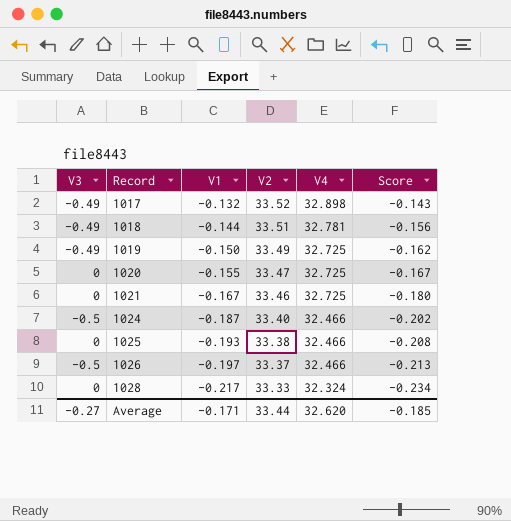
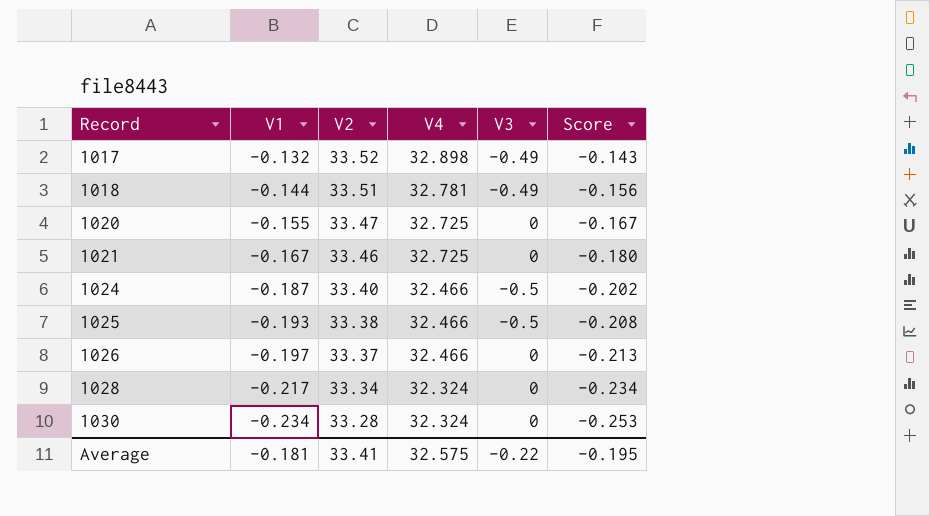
column V3 | position: 1 -> 5
row 1019: -0.49 | -0.150 | 33.49 | 32.725 | -0.162 -> none
1025 | V3: 0 -> -0.5
1026 | V3: -0.5 -> 0
1028 | V2: 33.33 -> 33.34
row 1030: none -> -0.234 | 33.28 | 32.324 | 0 | -0.253
Average | V1: -0.171 -> -0.181
Average | V2: 33.44 -> 33.41
Average | V4: 32.620 -> 32.575
Average | V3: -0.27 -> -0.22
Average | Score: -0.185 -> -0.195

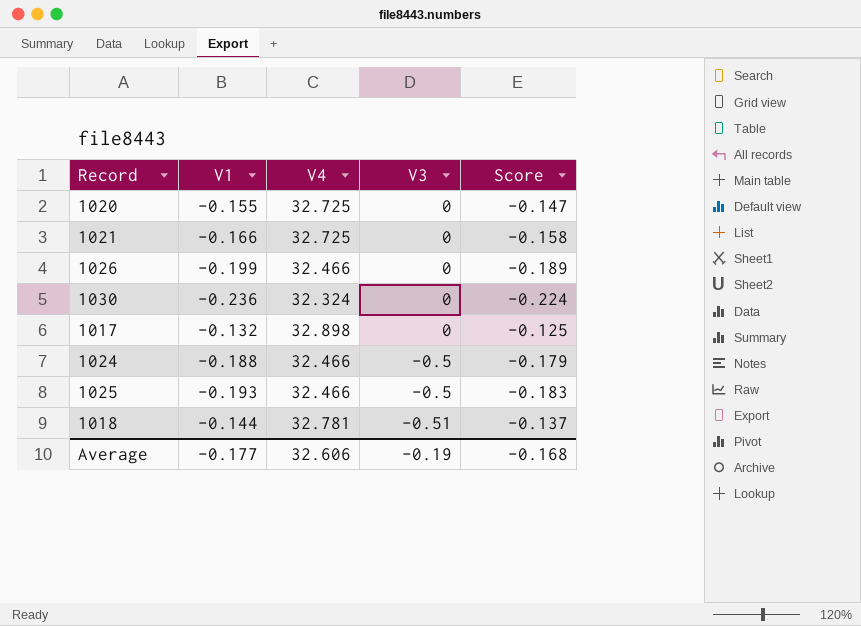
row order: Record ascending -> V3 descending
column V2 | position: 3 -> none
column Score | formula: [V1] * 1.08 -> [V1] * 0.95
row 1028: -0.217 | 33.34 | 32.324 | 0 | -0.234 -> none
1021 | V1: -0.167 -> -0.166
1026 | V1: -0.197 -> -0.199
1030 | V1: -0.234 -> -0.236
1017 | V3: -0.49 -> 0
1024 | V1: -0.187 -> -0.188
1018 | V3: -0.49 -> -0.51
Average | V1: -0.181 -> -0.177
Average | V4: 32.575 -> 32.606
Average | V3: -0.22 -> -0.19
Average | Score: -0.195 -> -0.168

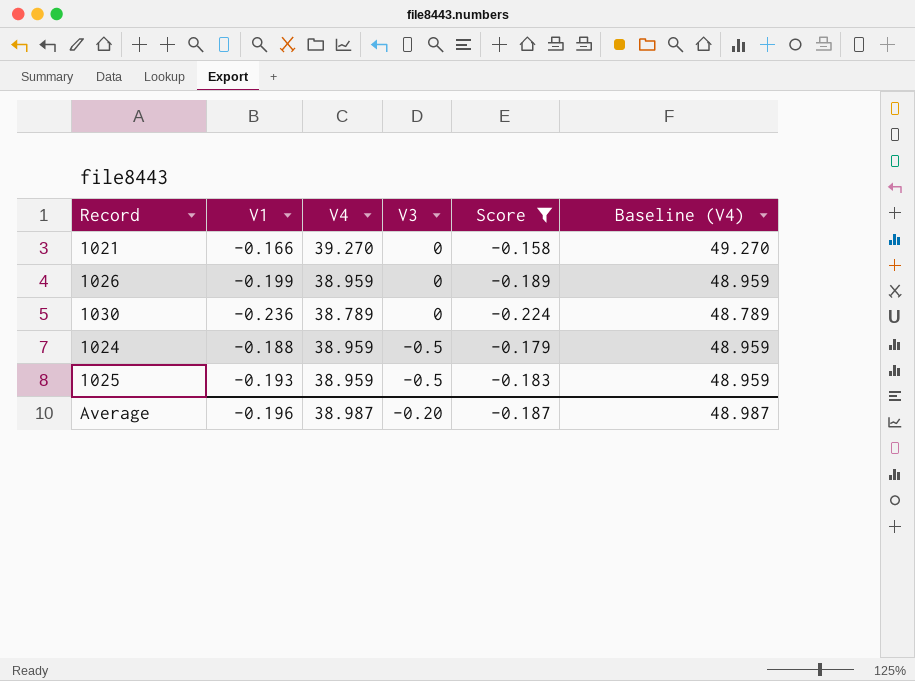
filter: none -> Score <= -0.158
column Baseline (V4) | formula: none -> [V4] + 10
1021 | V4: 32.725 -> 39.270
1026 | V4: 32.466 -> 38.959
1030 | V4: 32.324 -> 38.789
1024 | V4: 32.466 -> 38.959
1025 | V4: 32.466 -> 38.959
Average | V1: -0.177 -> -0.196
Average | V4: 32.606 -> 38.987
Average | V3: -0.19 -> -0.20
Average | Score: -0.168 -> -0.187

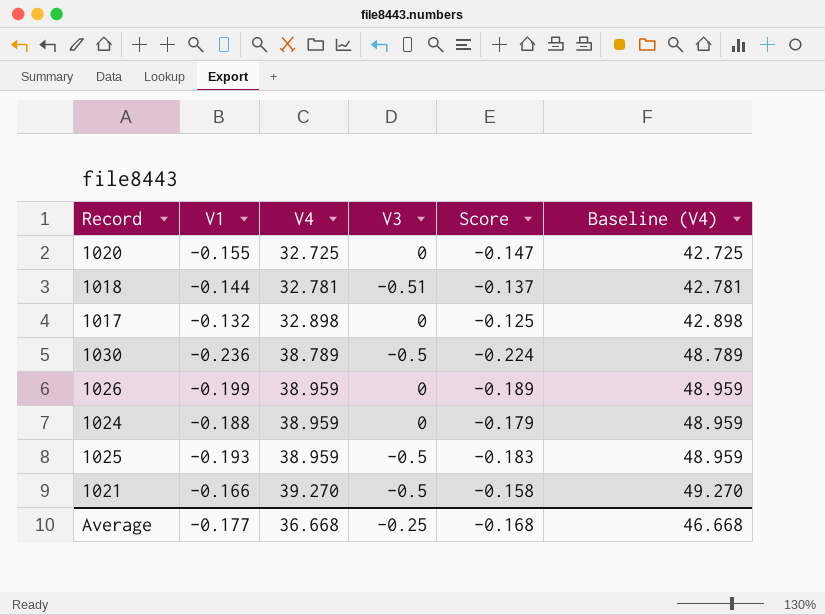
filter: Score <= -0.158 -> none
row order: V3 descending -> V4 ascending
1030 | V3: 0 -> -0.5
1024 | V3: -0.5 -> 0
1021 | V3: 0 -> -0.5
Average | V1: -0.196 -> -0.177
Average | V4: 38.987 -> 36.668
Average | V3: -0.20 -> -0.25
Average | Score: -0.187 -> -0.168
Average | Baseline (V4): 48.987 -> 46.668

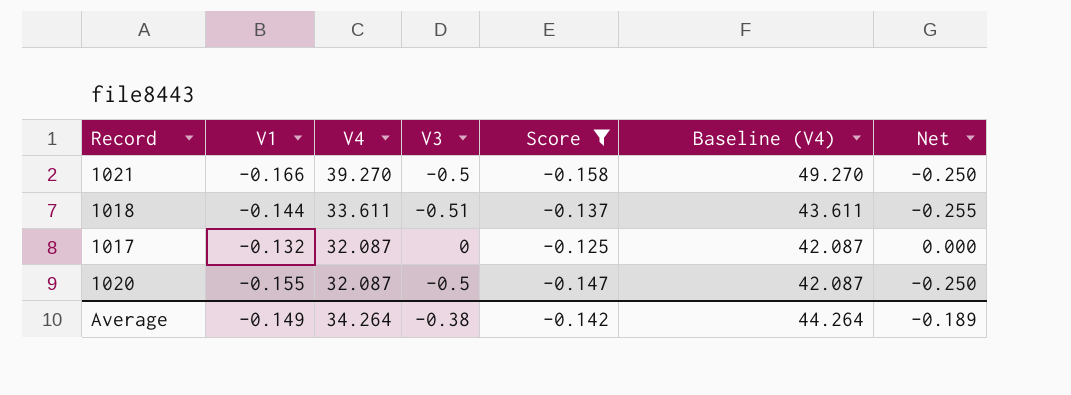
filter: none -> Score >= -0.158
row order: V4 ascending -> V4 descending
column Net | formula: none -> [V3] * 0.5
1018 | V4: 32.781 -> 33.611
1018 | Baseline (V4): 42.781 -> 43.611
1017 | V4: 32.898 -> 32.087
1017 | Baseline (V4): 42.898 -> 42.087
1020 | V4: 32.725 -> 32.087
1020 | V3: 0 -> -0.5
1020 | Baseline (V4): 42.725 -> 42.087
Average | V1: -0.177 -> -0.149
Average | V4: 36.668 -> 34.264
Average | V3: -0.25 -> -0.38
Average | Score: -0.168 -> -0.142
Average | Baseline (V4): 46.668 -> 44.264

